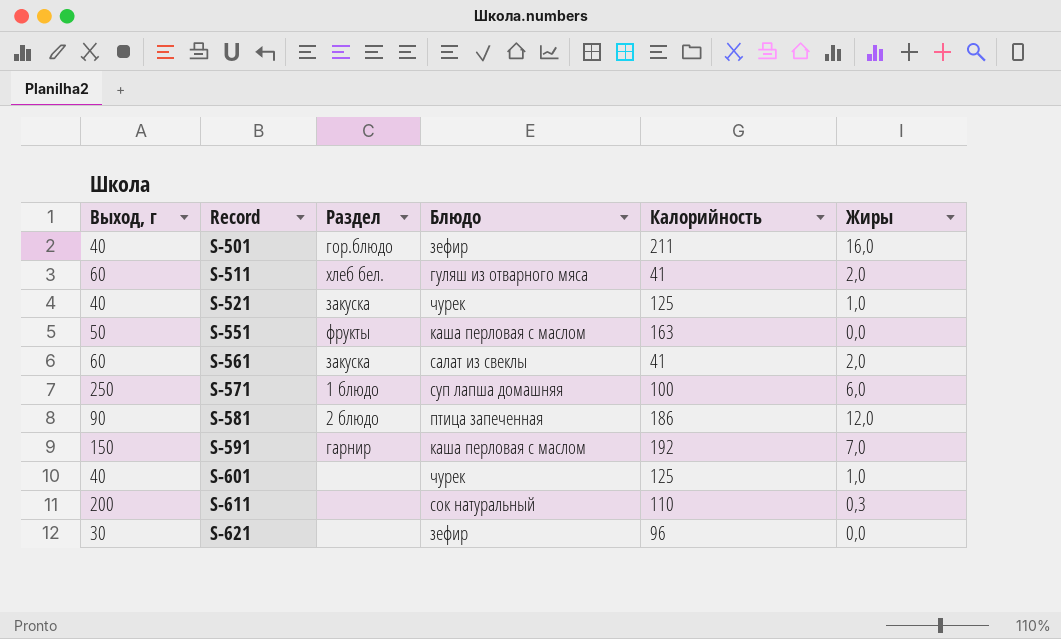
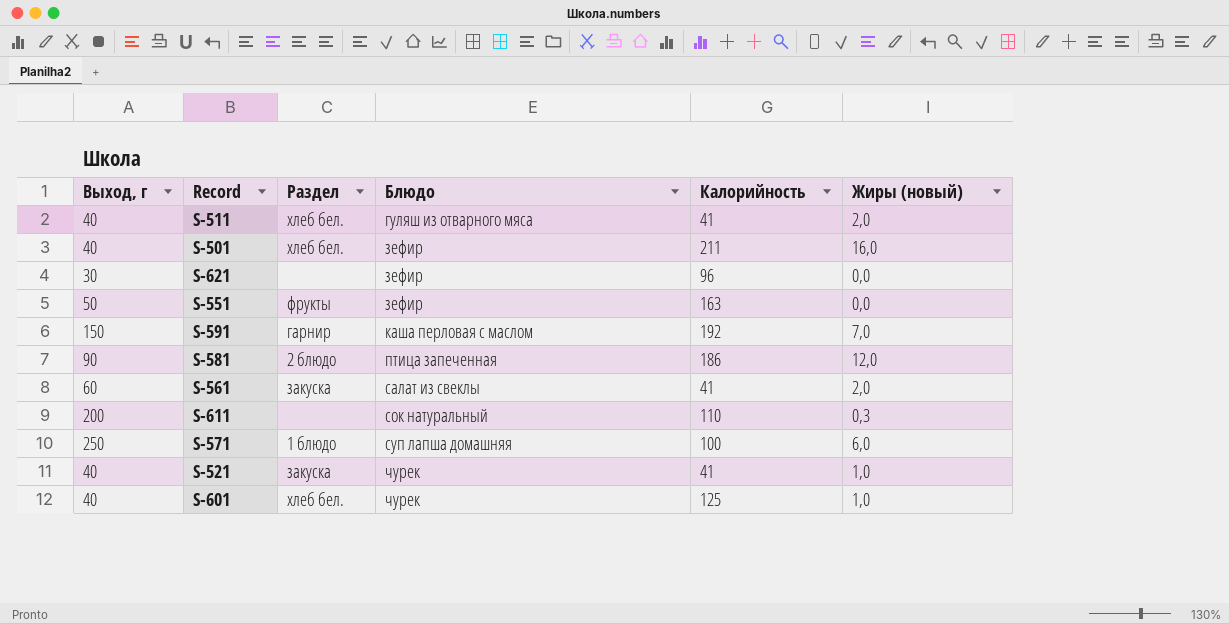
row order: Record ascending -> Блюдо ascending
column name: Жиры -> Жиры (новый)
S-511 | Выход, г: 60 -> 40
S-501 | Раздел: гор.блюдо -> хлеб бел.
S-551 | Блюдо: каша перловая с маслом -> зефир
S-521 | Калорийность: 125 -> 41
S-601 | Раздел: none -> хлеб бел.

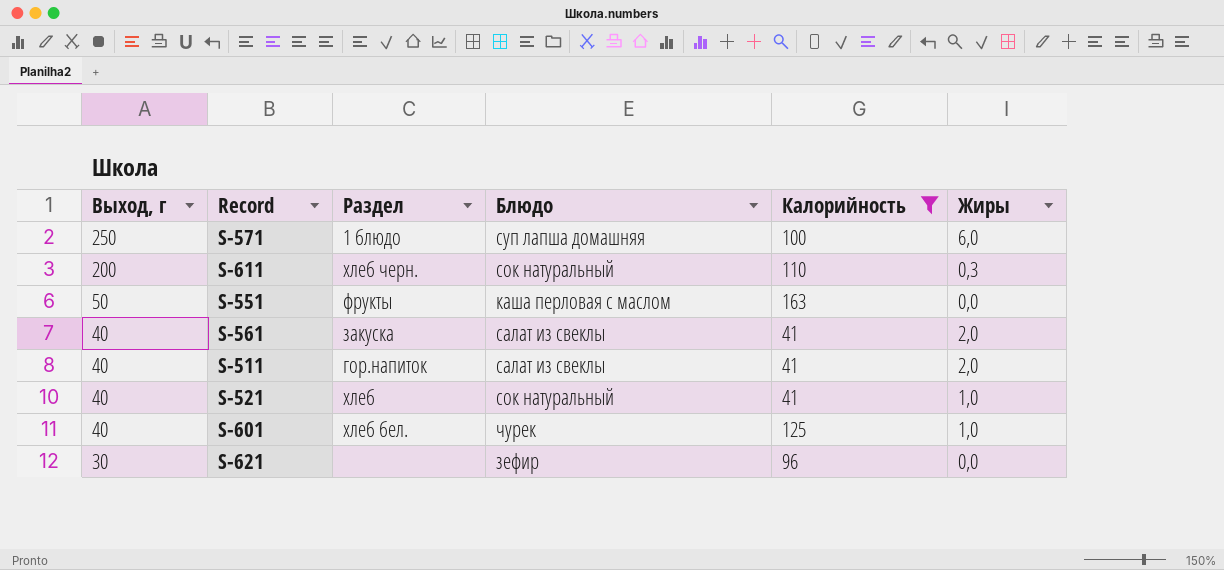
filter: none -> Калорийность <= 163
row order: Блюдо ascending -> Выход, г descending
column name: Жиры (новый) -> Жиры
S-611 | Раздел: none -> хлеб черн.
S-551 | Блюдо: зефир -> каша перловая с маслом
S-561 | Выход, г: 60 -> 40
S-511 | Раздел: хлеб бел. -> гор.напиток
S-511 | Блюдо: гуляш из отварного мяса -> салат из свеклы
S-521 | Раздел: закуска -> хлеб
S-521 | Блюдо: чурек -> сок натуральный

